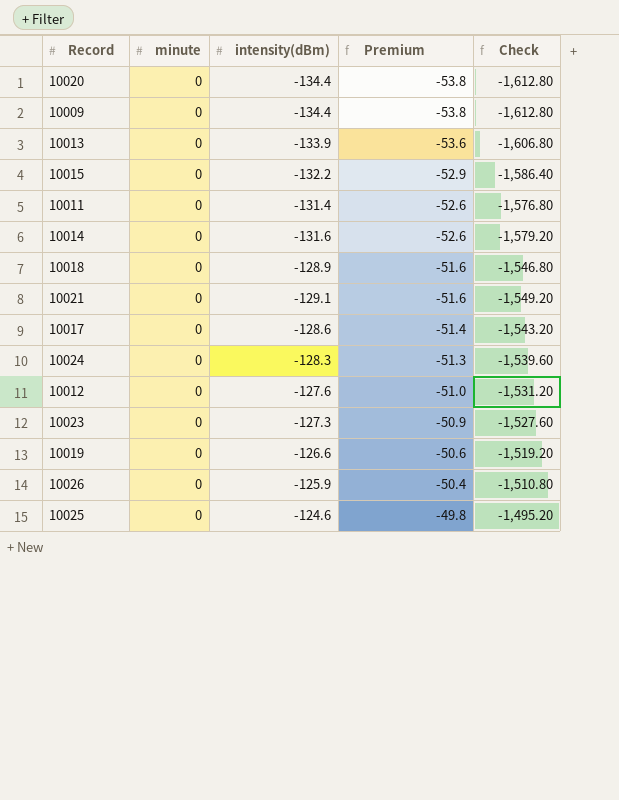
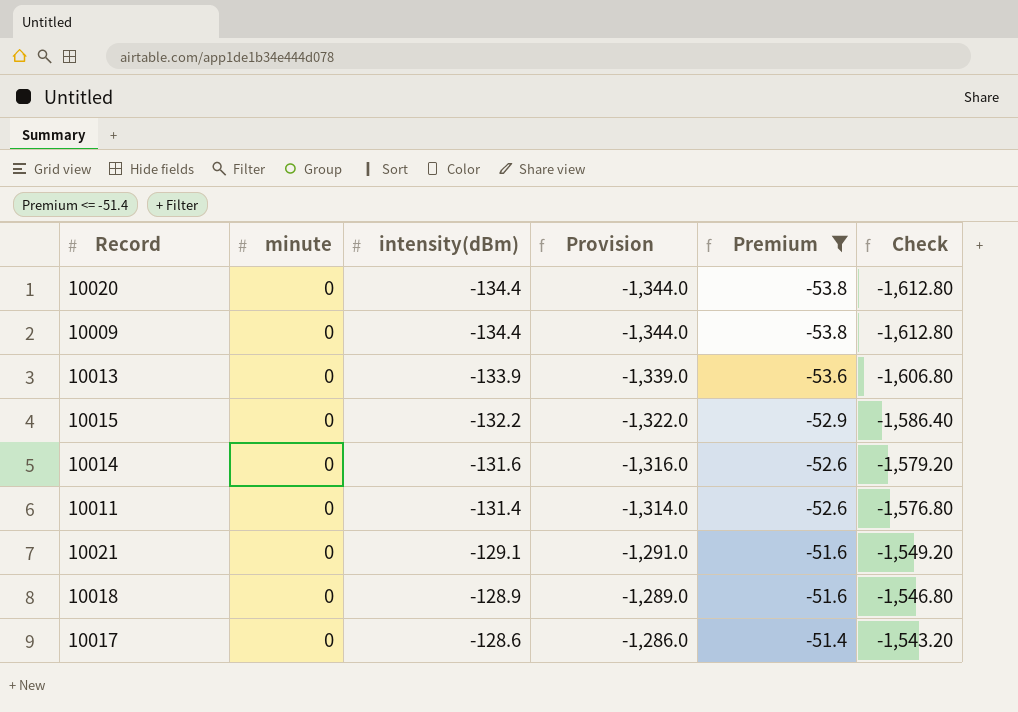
filter: none -> Premium <= -51.4
row order: Premium ascending -> intensity(dBm) ascending
column Provision | formula: none -> [intensity(dBm)] * 10

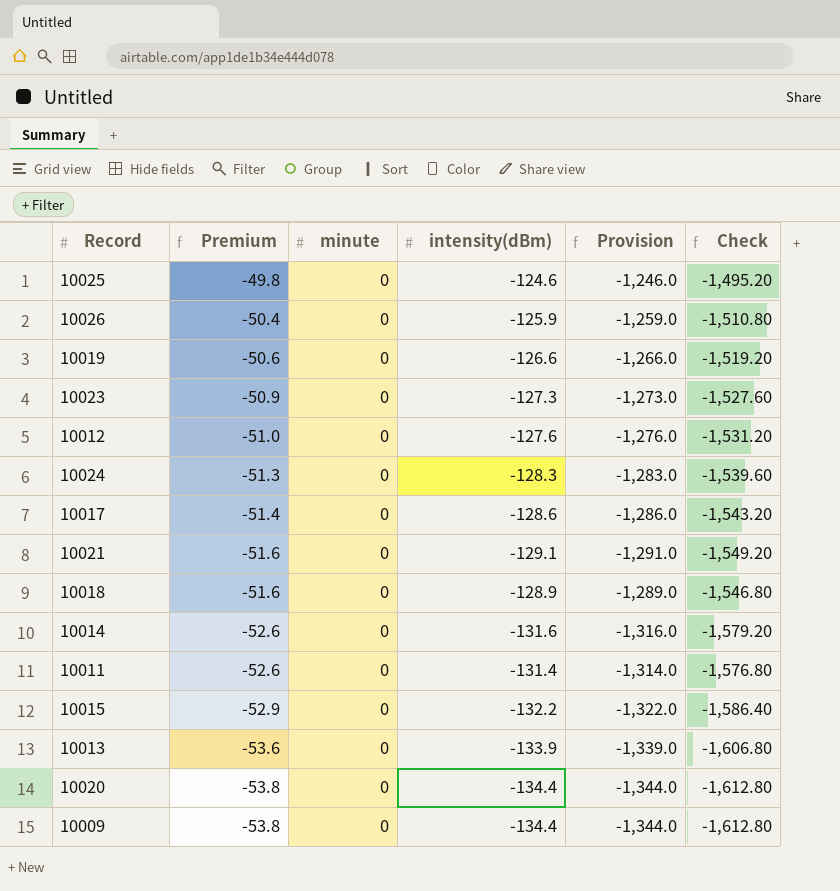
filter: Premium <= -51.4 -> none
row order: intensity(dBm) ascending -> Premium descending
column Premium | position: 5 -> 2

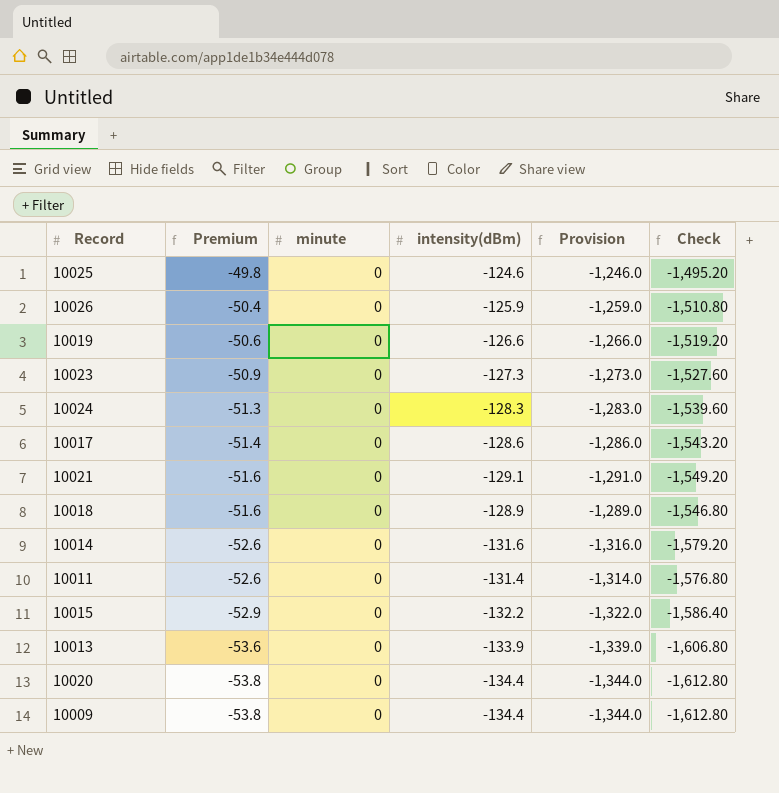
row 10012: -51.0 | 0 | -127.6 | -1,276.0 | -1,531.20 -> none

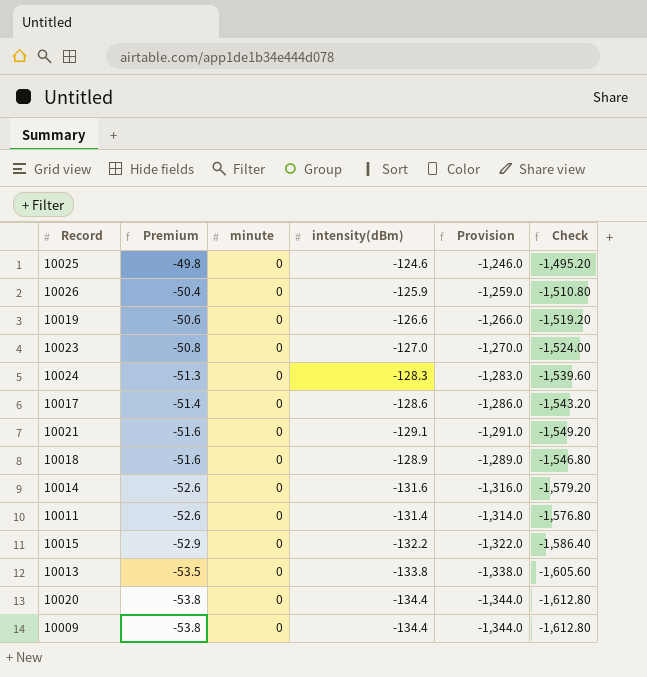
10023 | Premium: -50.9 -> -50.8
10023 | intensity(dBm): -127.3 -> -127.0
10023 | Provision: -1,273.0 -> -1,270.0
10023 | Check: -1,527.60 -> -1,524.00
10013 | Premium: -53.6 -> -53.5
10013 | intensity(dBm): -133.9 -> -133.8
10013 | Provision: -1,339.0 -> -1,338.0
10013 | Check: -1,606.80 -> -1,605.60

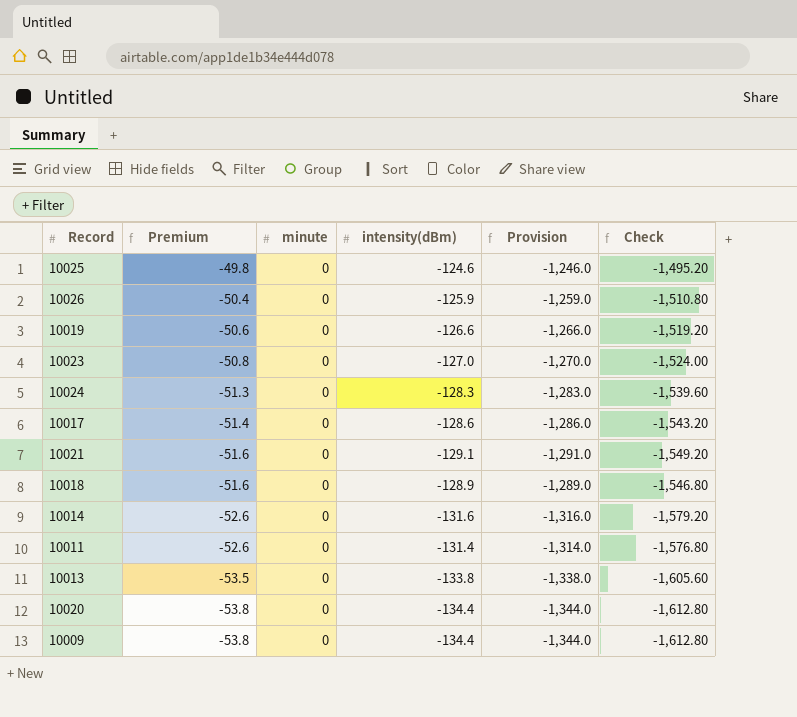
row 10015: -52.9 | 0 | -132.2 | -1,322.0 | -1,586.40 -> none

